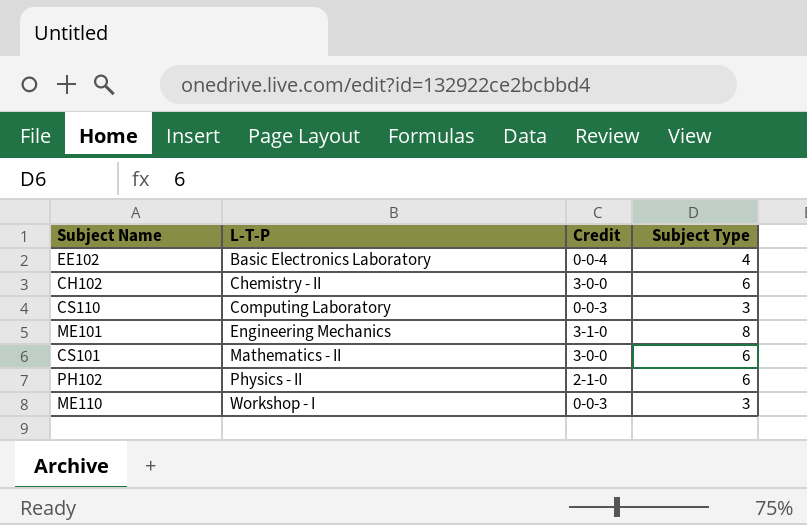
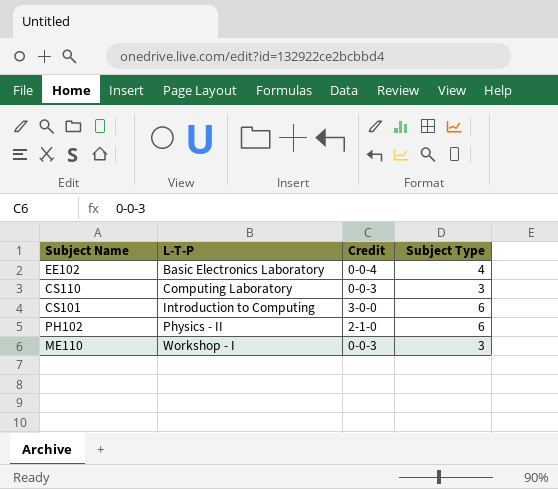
row CH102: Chemistry - II | 3-0-0 | 6 -> none
row ME101: Engineering Mechanics | 3-1-0 | 8 -> none
CS101 | L-T-P: Mathematics - II -> Introduction to Computing

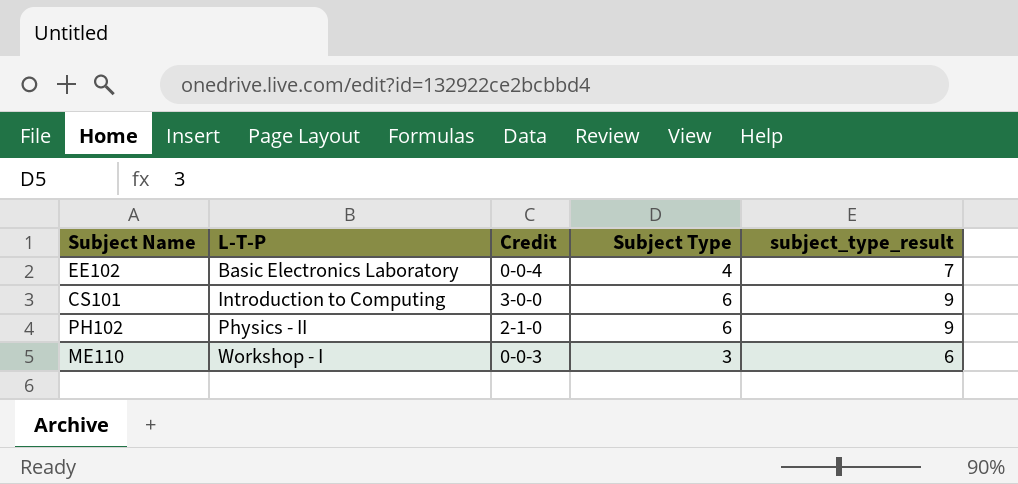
column subject_type_result | formula: none -> [Subject Type] + 3
row CS110: Computing Laboratory | 0-0-3 | 3 -> none

